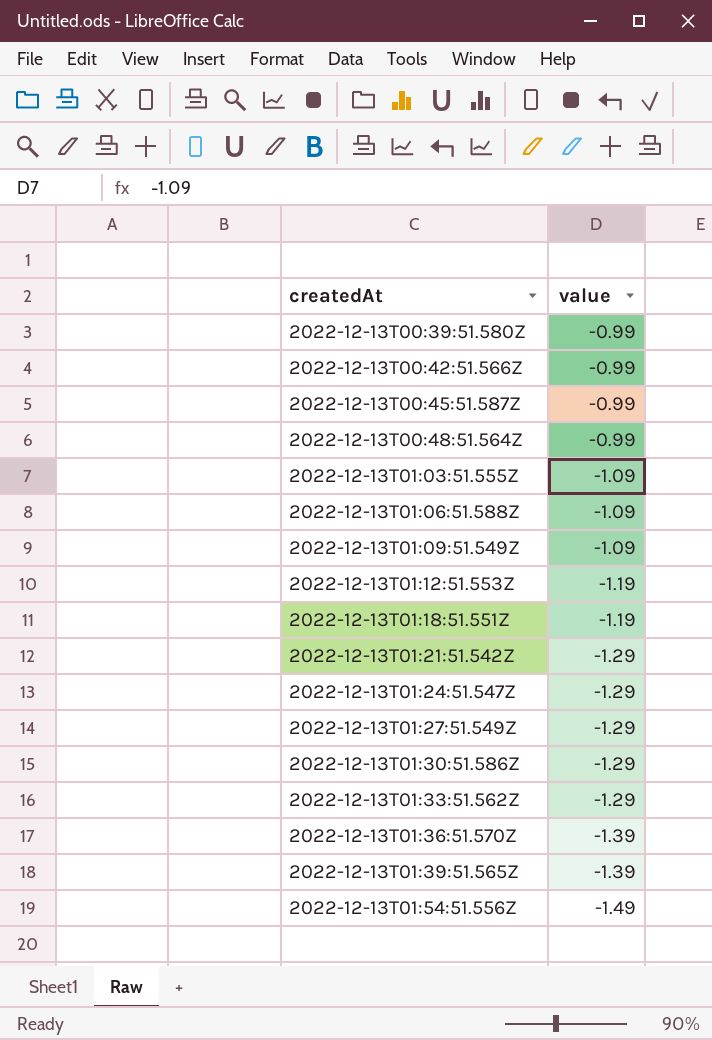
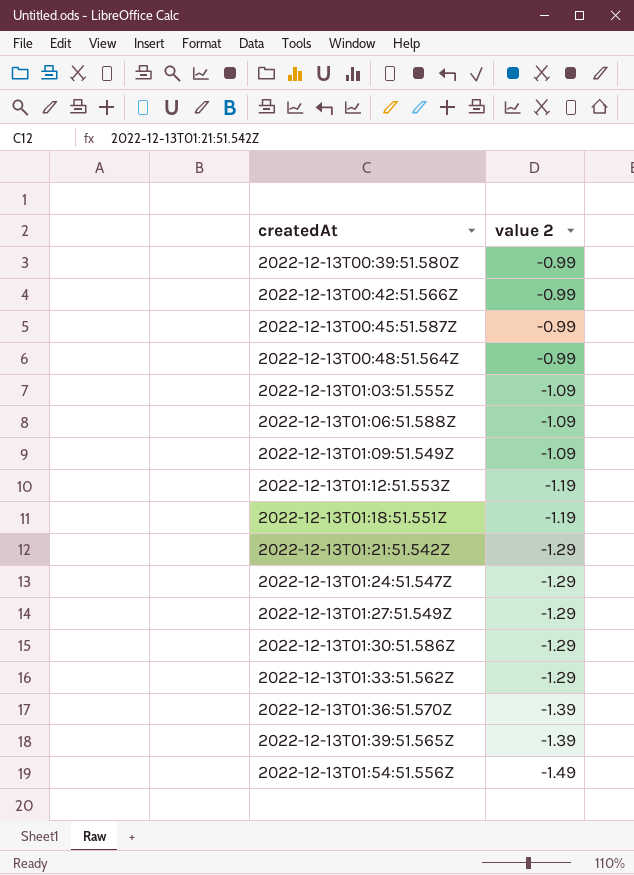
column name: value -> value 2

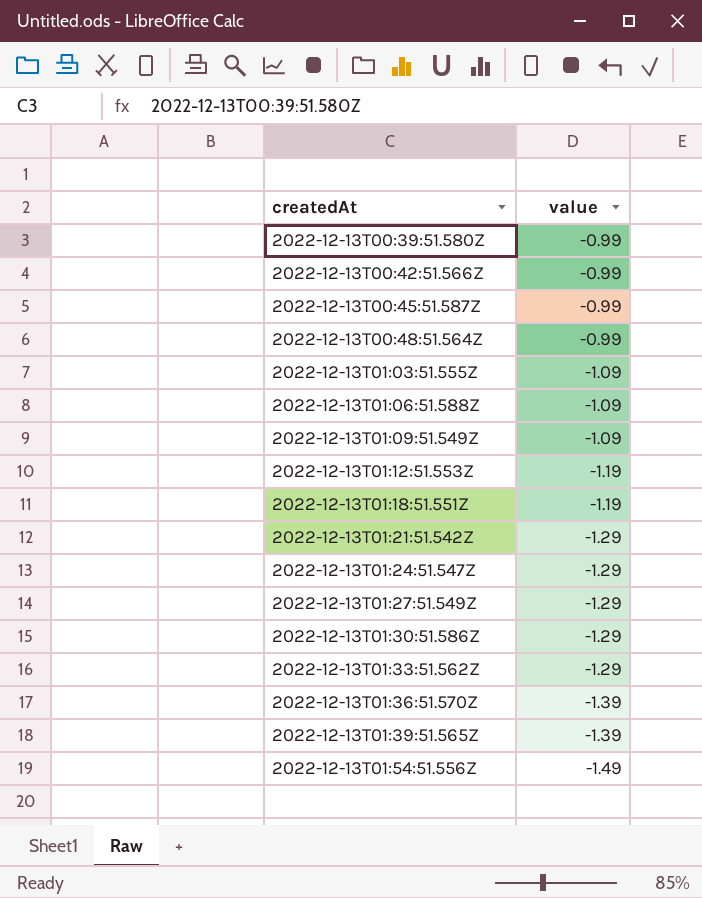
column name: value 2 -> value

